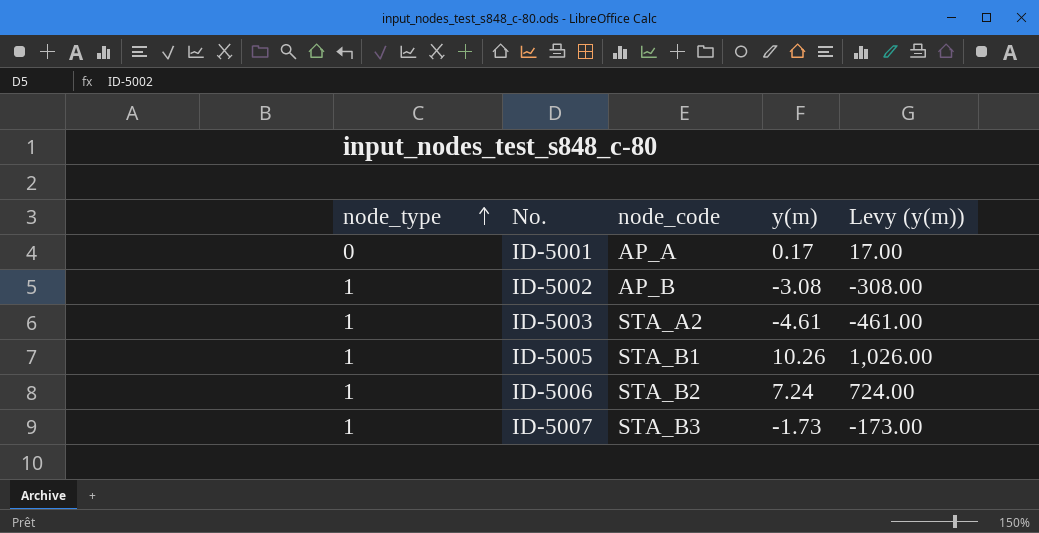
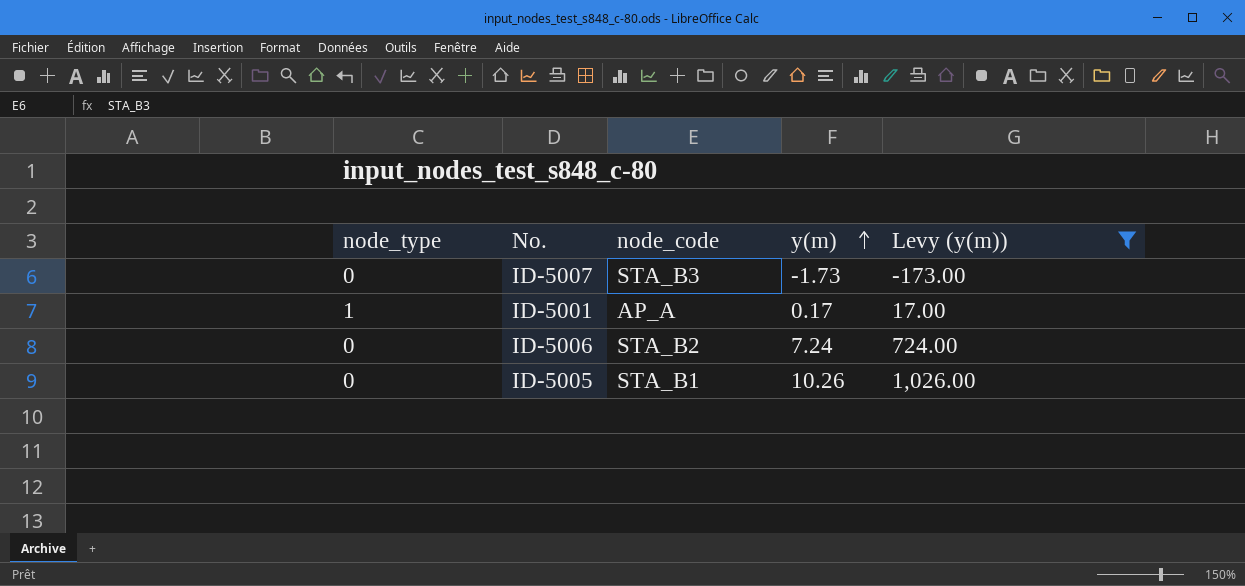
filter: none -> Levy (y(m)) >= -173.00
row order: node_type ascending -> y(m) ascending
ID-5007 | node_type: 1 -> 0
ID-5001 | node_type: 0 -> 1
ID-5006 | node_type: 1 -> 0
ID-5005 | node_type: 1 -> 0

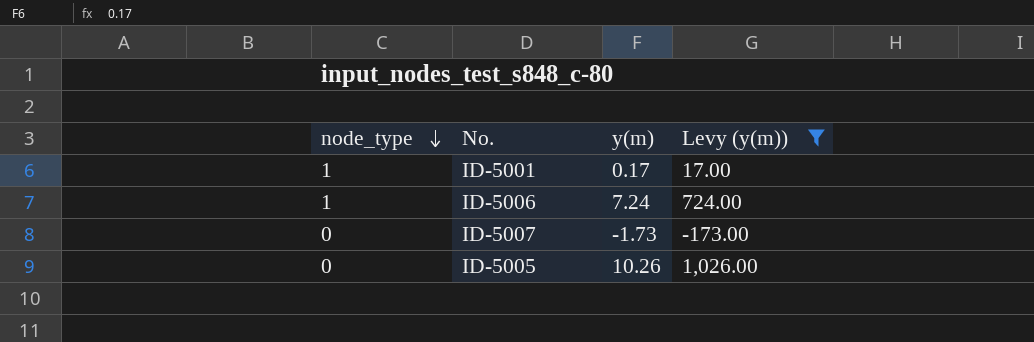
row order: y(m) ascending -> node_type descending
column node_code | position: 3 -> none
ID-5006 | node_type: 0 -> 1

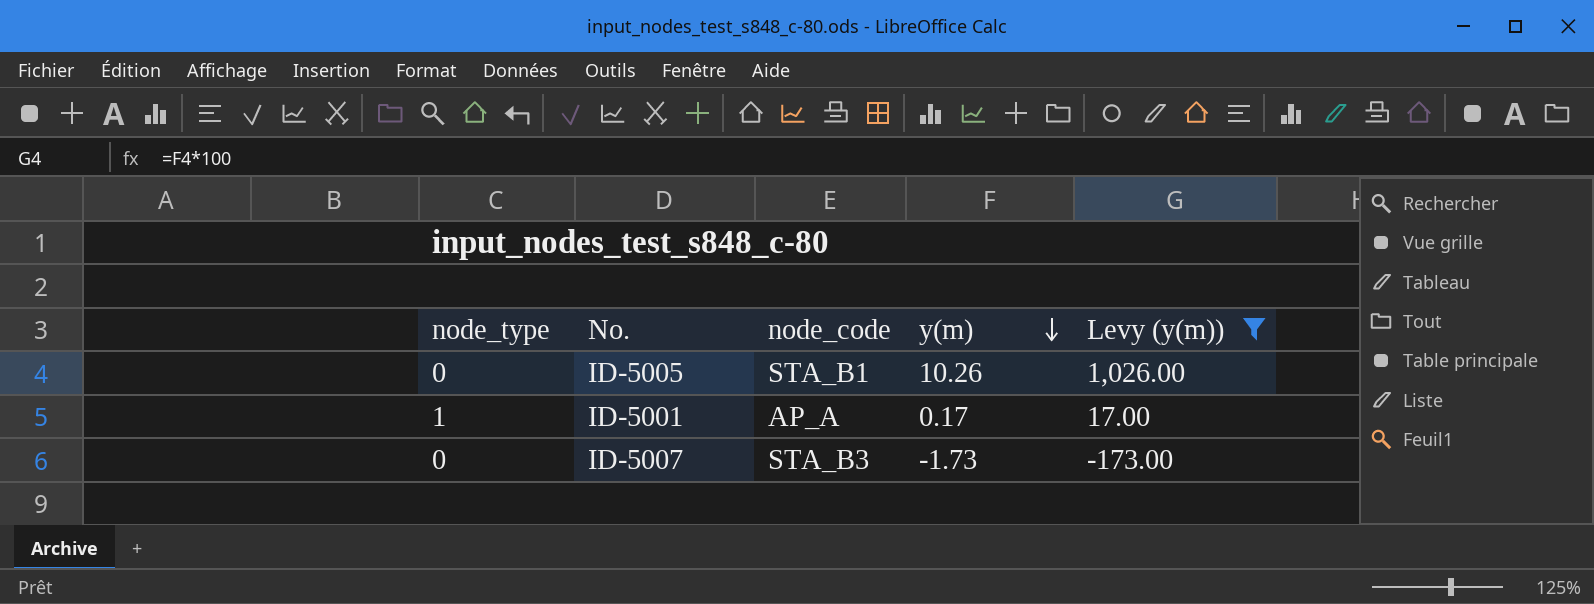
row order: node_type descending -> y(m) descending
column node_code | position: none -> 3
row ID-5006: 1 | 7.24 | 724.00 -> none

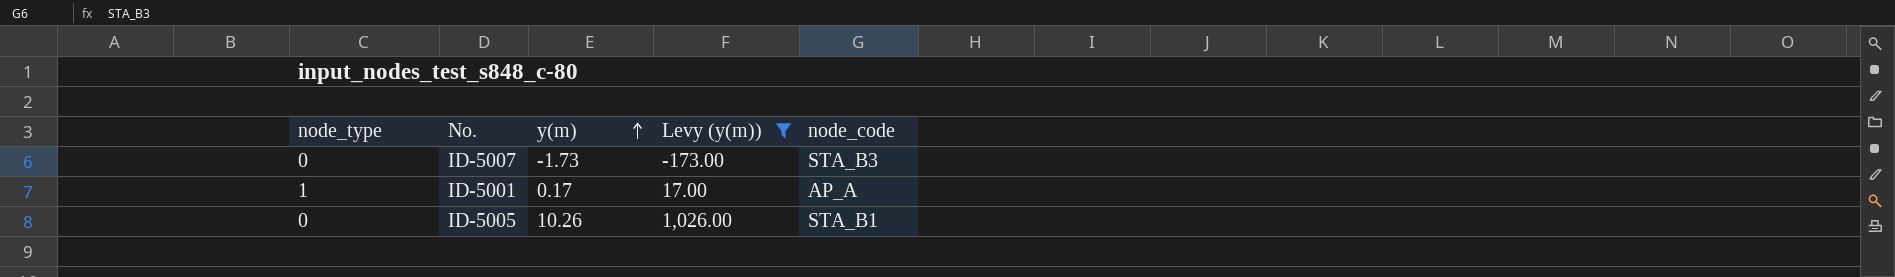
row order: y(m) descending -> y(m) ascending
column node_code | position: 3 -> 5

